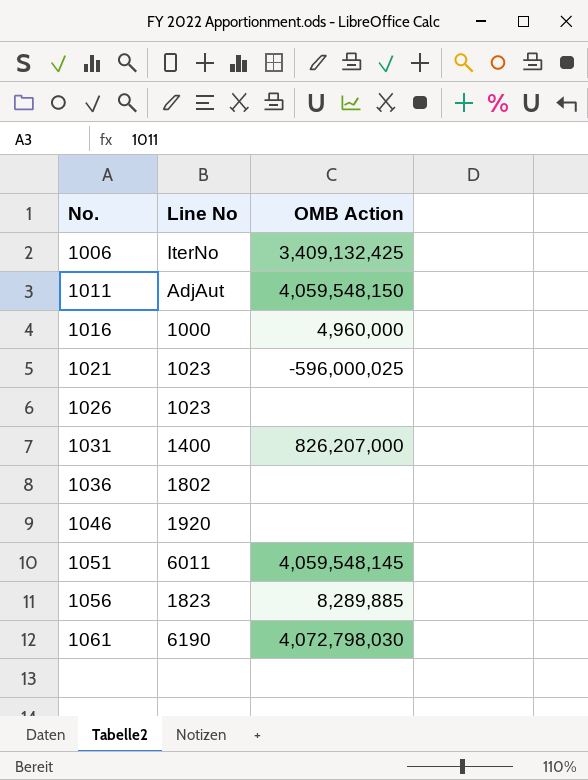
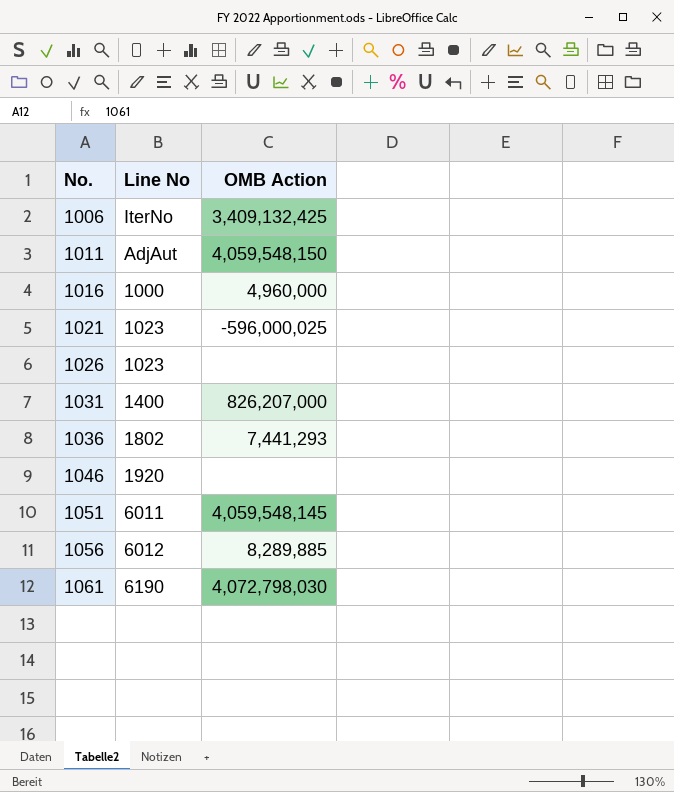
1036 | OMB Action: none -> 7,441,293
1056 | Line No: 1823 -> 6012

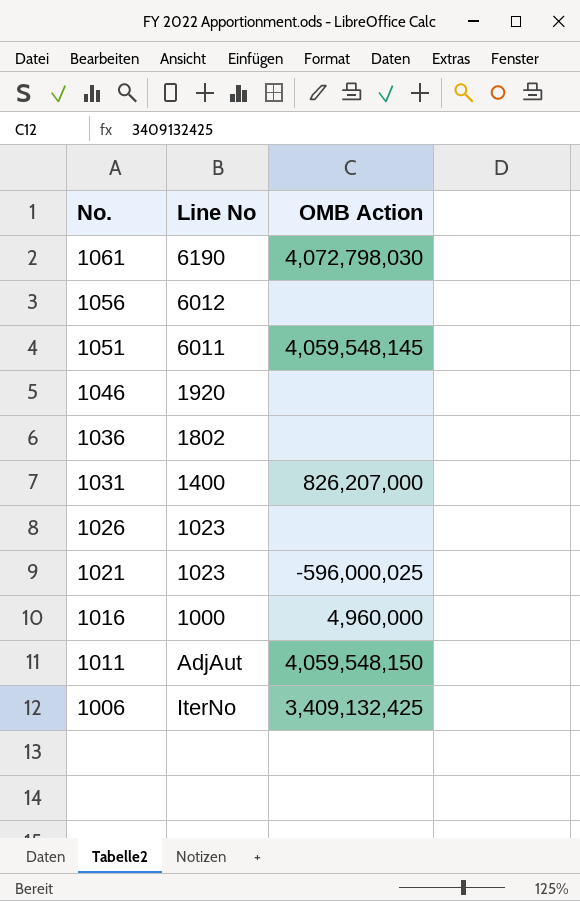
row order: No. ascending -> No. descending
1056 | OMB Action: 8,289,885 -> none
1036 | OMB Action: 7,441,293 -> none

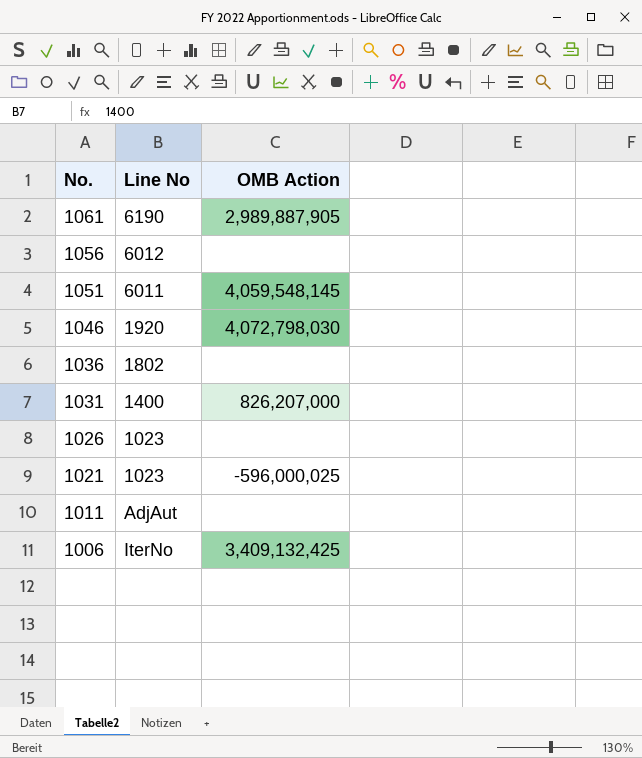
row 1016: 1000 | 4,960,000 -> none
1061 | OMB Action: 4,072,798,030 -> 2,989,887,905
1046 | OMB Action: none -> 4,072,798,030
1011 | OMB Action: 4,059,548,150 -> none

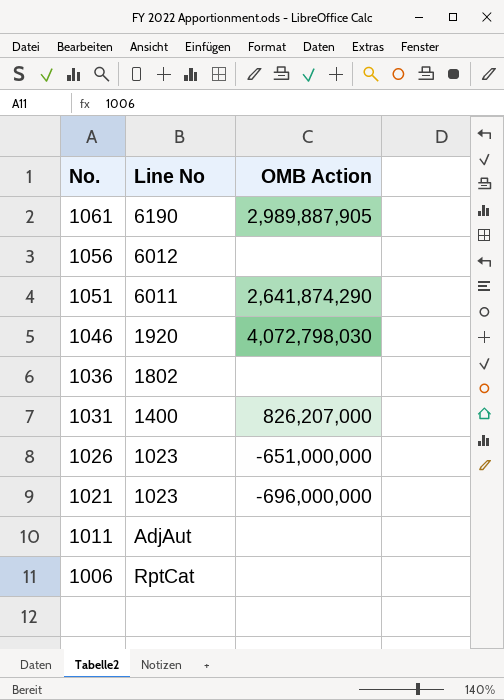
1051 | OMB Action: 4,059,548,145 -> 2,641,874,290
1026 | OMB Action: none -> -651,000,000
1021 | OMB Action: -596,000,025 -> -696,000,000
1006 | Line No: IterNo -> RptCat
1006 | OMB Action: 3,409,132,425 -> none

